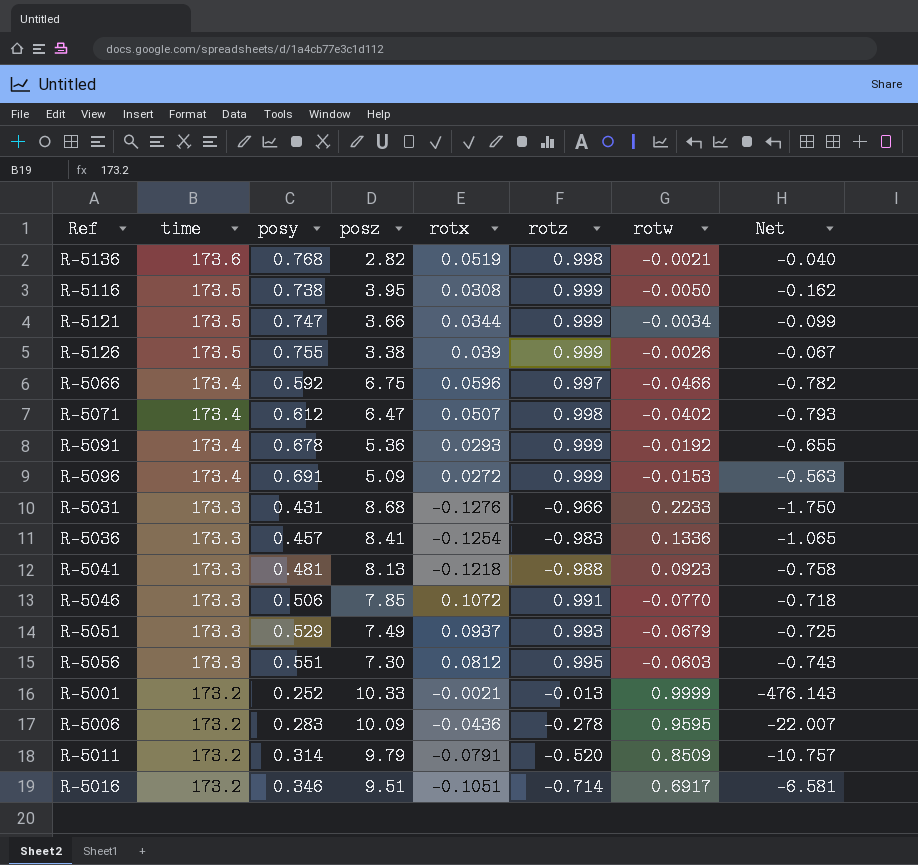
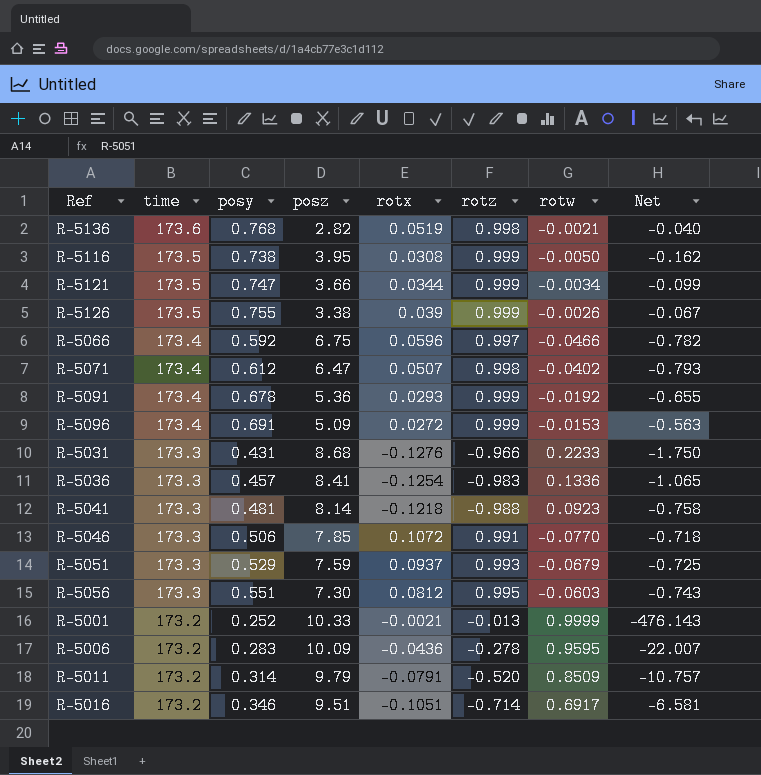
R-5041 | posz: 8.13 -> 8.14
R-5051 | posz: 7.49 -> 7.59

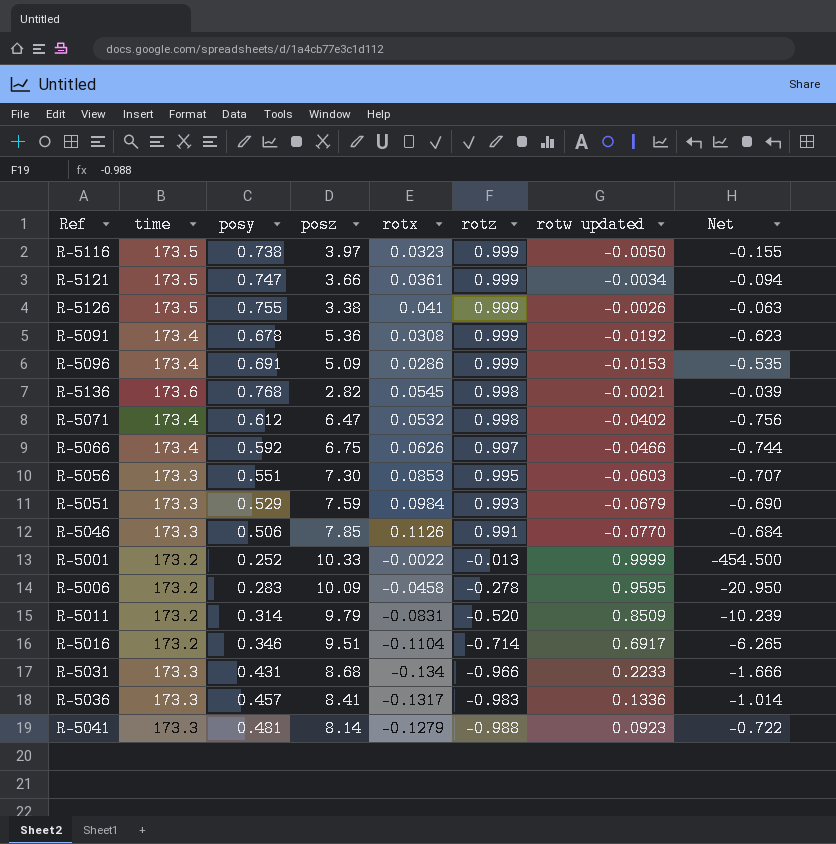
row order: time descending -> rotz descending
column name: rotw -> rotw updated
R-5116 | posz: 3.95 -> 3.97
R-5116 | rotx: 0.0308 -> 0.0323
R-5116 | Net: -0.162 -> -0.155
R-5121 | rotx: 0.0344 -> 0.0361
R-5121 | Net: -0.099 -> -0.094
R-5126 | rotx: 0.039 -> 0.041
R-5126 | Net: -0.067 -> -0.063
R-5091 | rotx: 0.0293 -> 0.0308
R-5091 | Net: -0.655 -> -0.623
R-5096 | rotx: 0.0272 -> 0.0286
R-5096 | Net: -0.563 -> -0.535
R-5136 | rotx: 0.0519 -> 0.0545
R-5136 | Net: -0.040 -> -0.039
R-5071 | rotx: 0.0507 -> 0.0532
R-5071 | Net: -0.793 -> -0.756
R-5066 | rotx: 0.0596 -> 0.0626
R-5066 | Net: -0.782 -> -0.744
R-5056 | rotx: 0.0812 -> 0.0853
R-5056 | Net: -0.743 -> -0.707
R-5051 | rotx: 0.0937 -> 0.0984
R-5051 | Net: -0.725 -> -0.690
R-5046 | rotx: 0.1072 -> 0.1126
R-5046 | Net: -0.718 -> -0.684
R-5001 | rotx: -0.0021 -> -0.0022
R-5001 | Net: -476.143 -> -454.500
R-5006 | rotx: -0.0436 -> -0.0458
R-5006 | Net: -22.007 -> -20.950
R-5011 | rotx: -0.0791 -> -0.0831
R-5011 | Net: -10.757 -> -10.239
R-5016 | rotx: -0.1051 -> -0.1104
R-5016 | Net: -6.581 -> -6.265
R-5031 | rotx: -0.1276 -> -0.134
R-5031 | Net: -1.750 -> -1.666
R-5036 | rotx: -0.1254 -> -0.1317
R-5036 | Net: -1.065 -> -1.014
R-5041 | rotx: -0.1218 -> -0.1279
R-5041 | Net: -0.758 -> -0.722

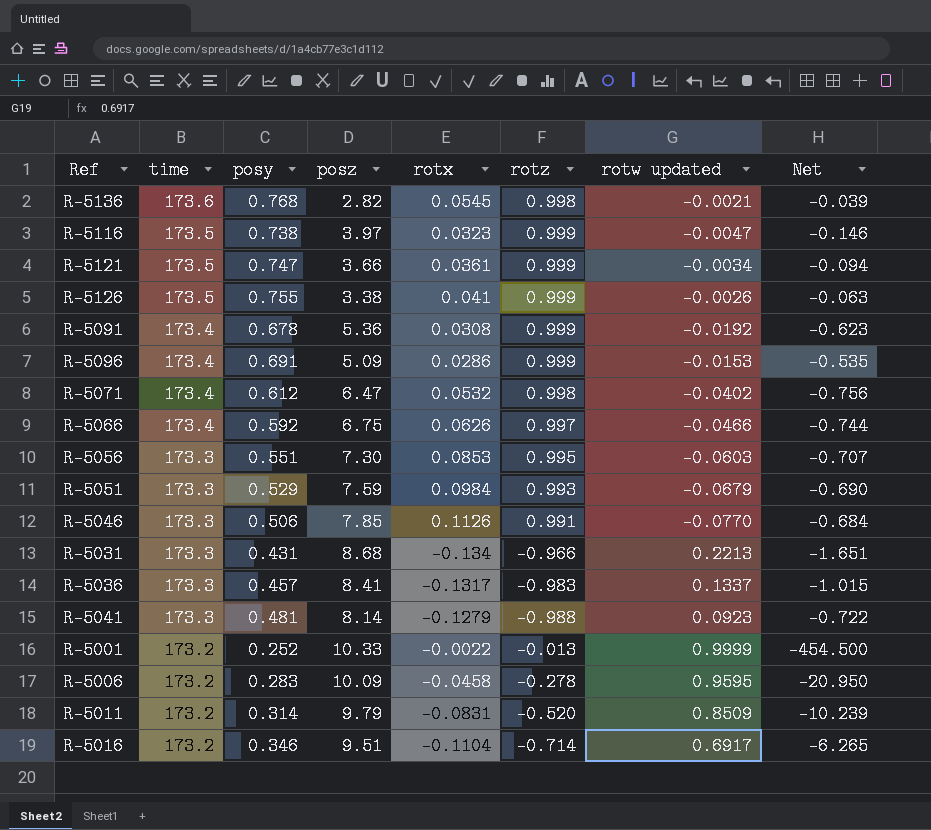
row order: rotz descending -> time descending
R-5116 | rotw updated: -0.0050 -> -0.0047
R-5116 | Net: -0.155 -> -0.146
R-5031 | rotw updated: 0.2233 -> 0.2213
R-5031 | Net: -1.666 -> -1.651
R-5036 | rotw updated: 0.1336 -> 0.1337
R-5036 | Net: -1.014 -> -1.015

